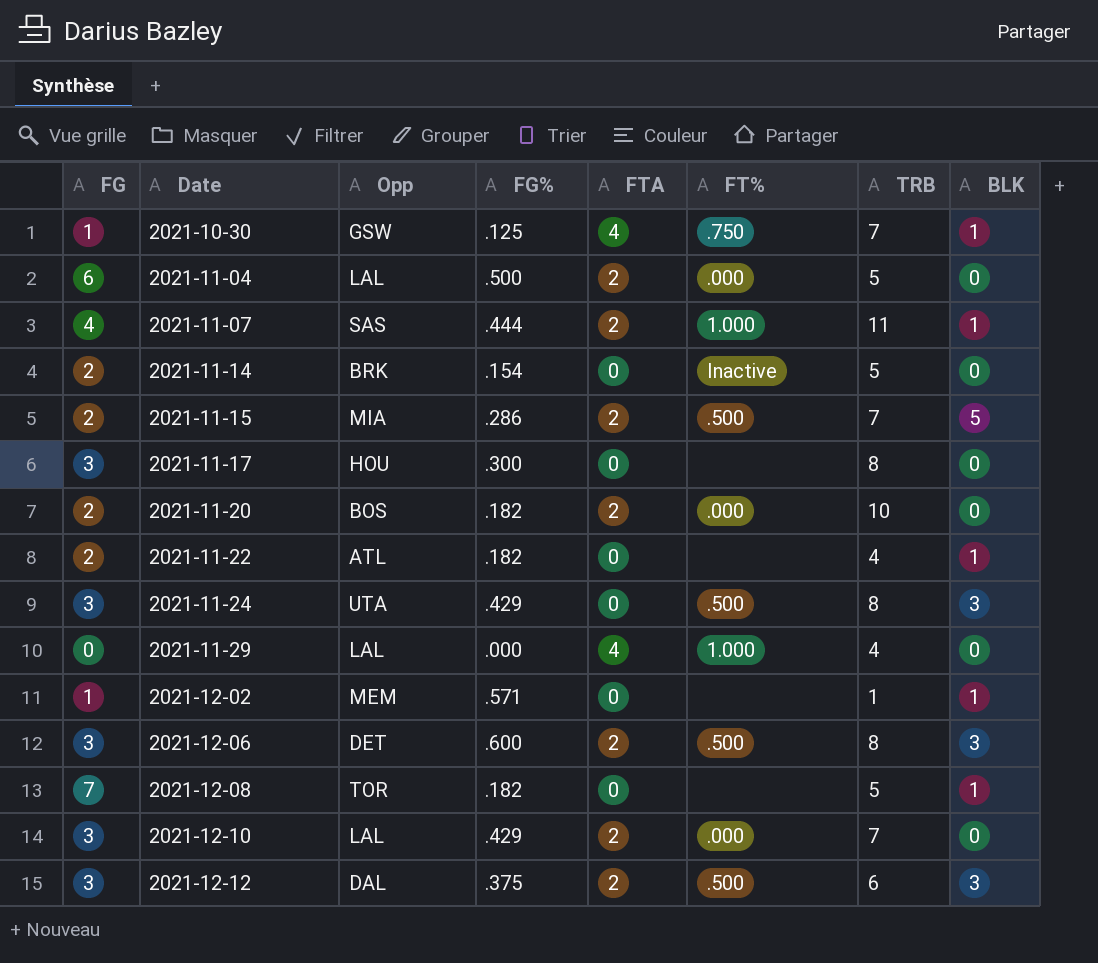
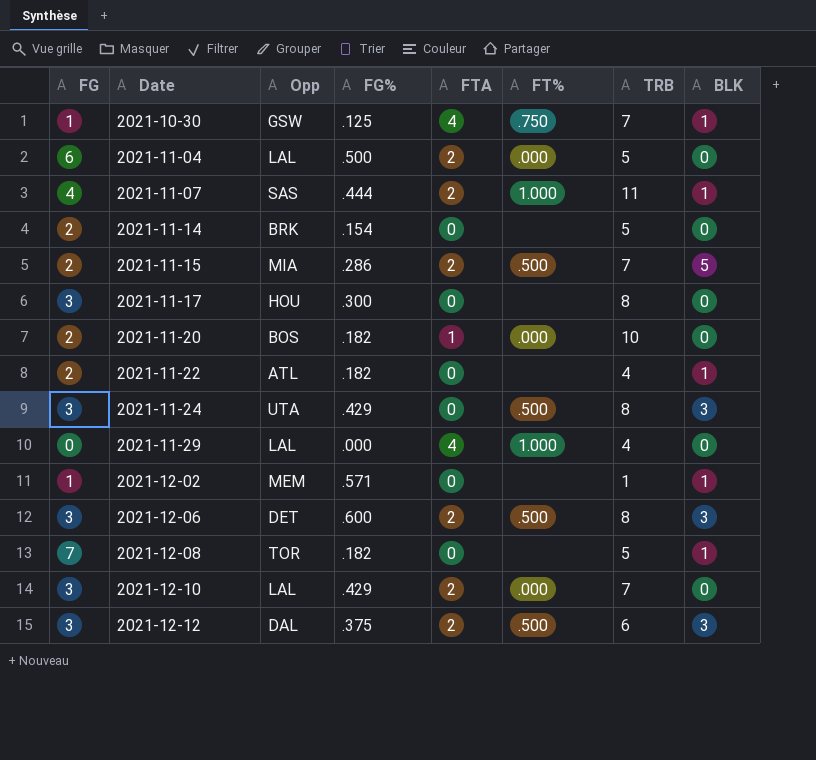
2021-11-14 | FT%: Inactive -> none
2021-11-20 | FTA: 2 -> 1

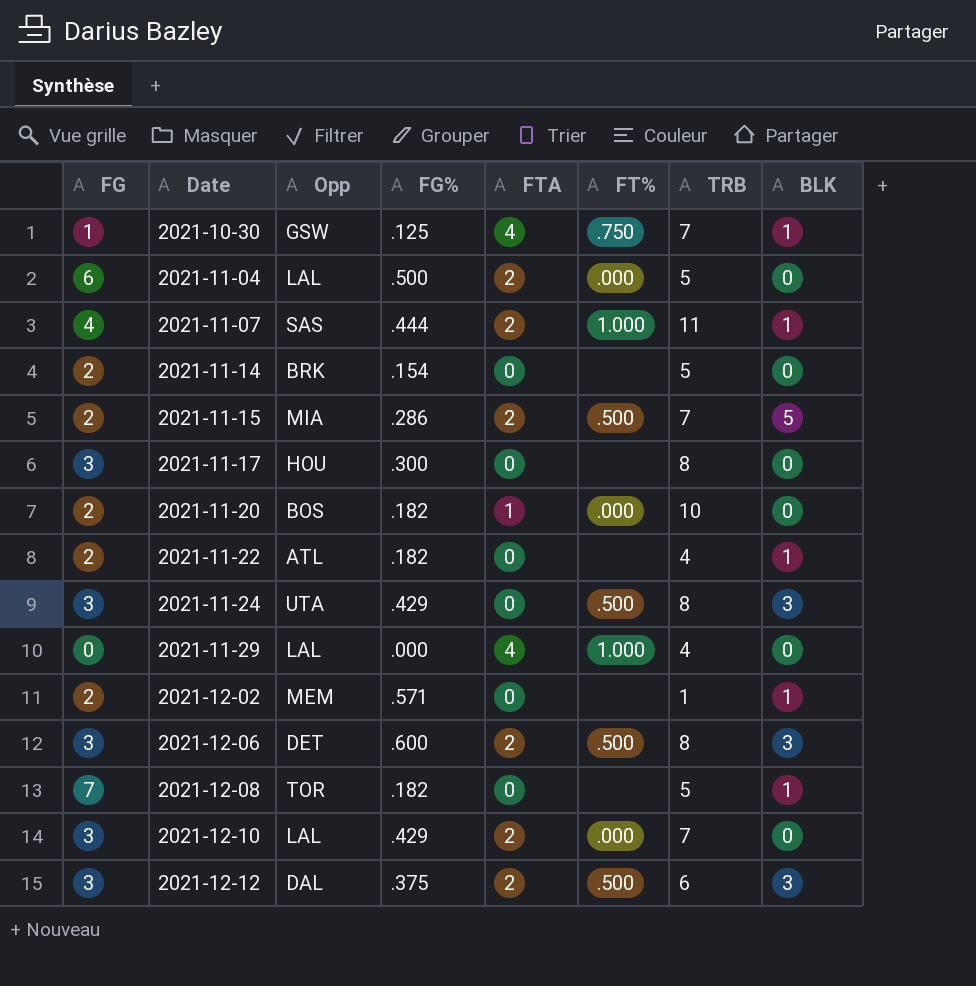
2021-12-02 | FG: 1 -> 2

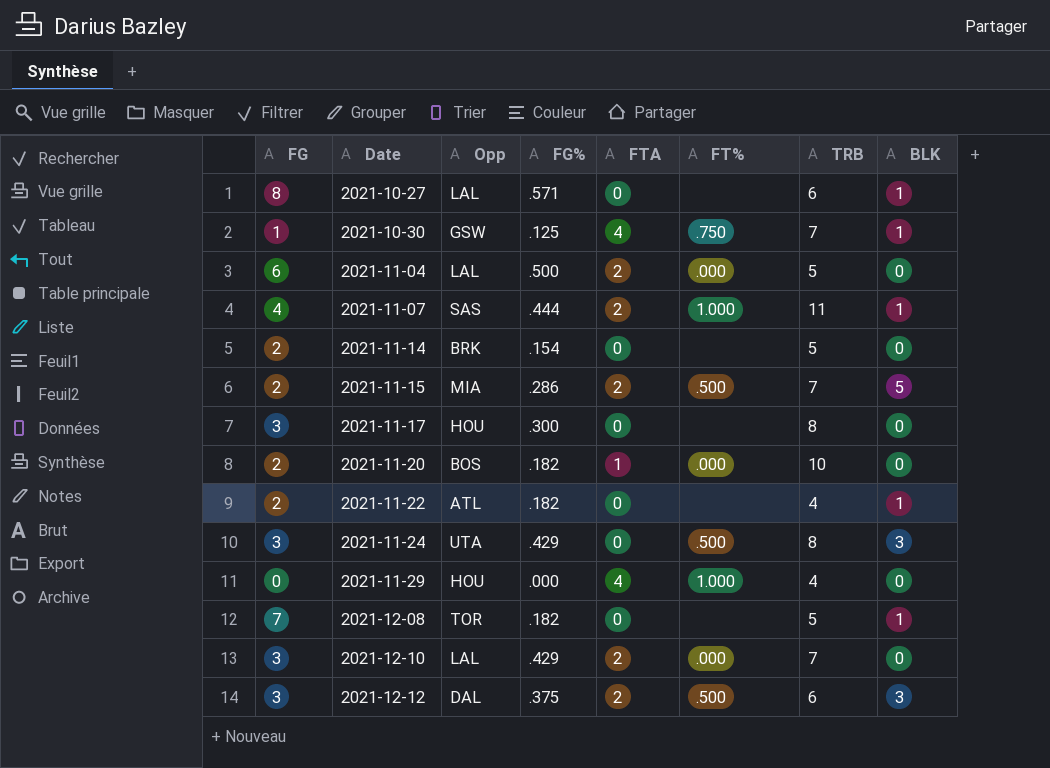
row 2021-12-02: 2 | MEM | .571 | 0 | none | 1 | 1 -> none
row 2021-12-06: 3 | DET | .600 | 2 | .500 | 8 | 3 -> none
row 2021-10-27: none -> 8 | LAL | .571 | 0 | none | 6 | 1
2021-11-29 | Opp: LAL -> HOU

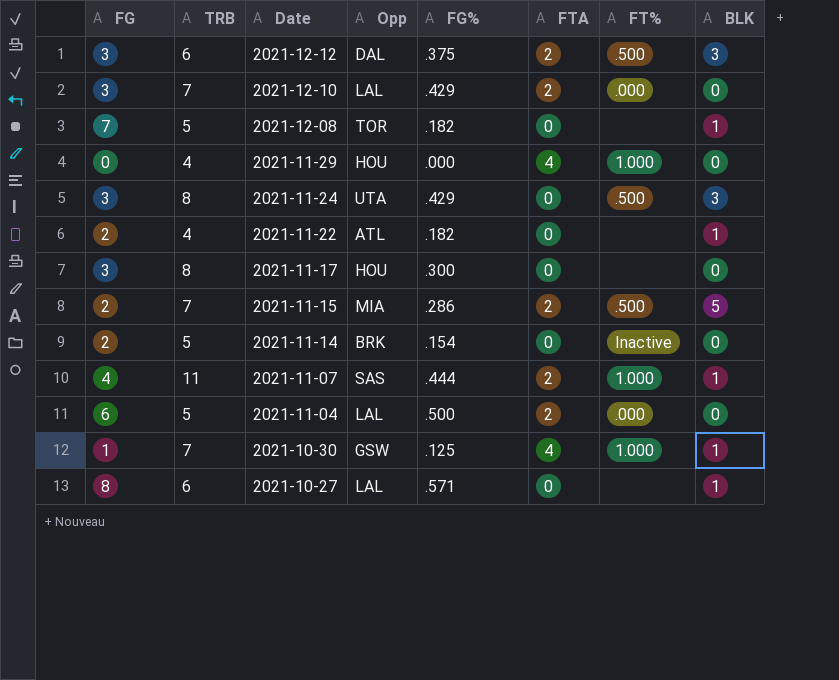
row order: Date ascending -> Date descending
column TRB | position: 7 -> 2
row 2021-11-20: 2 | BOS | .182 | 1 | .000 | 10 | 0 -> none
2021-11-14 | FT%: none -> Inactive
2021-10-30 | FT%: .750 -> 1.000

